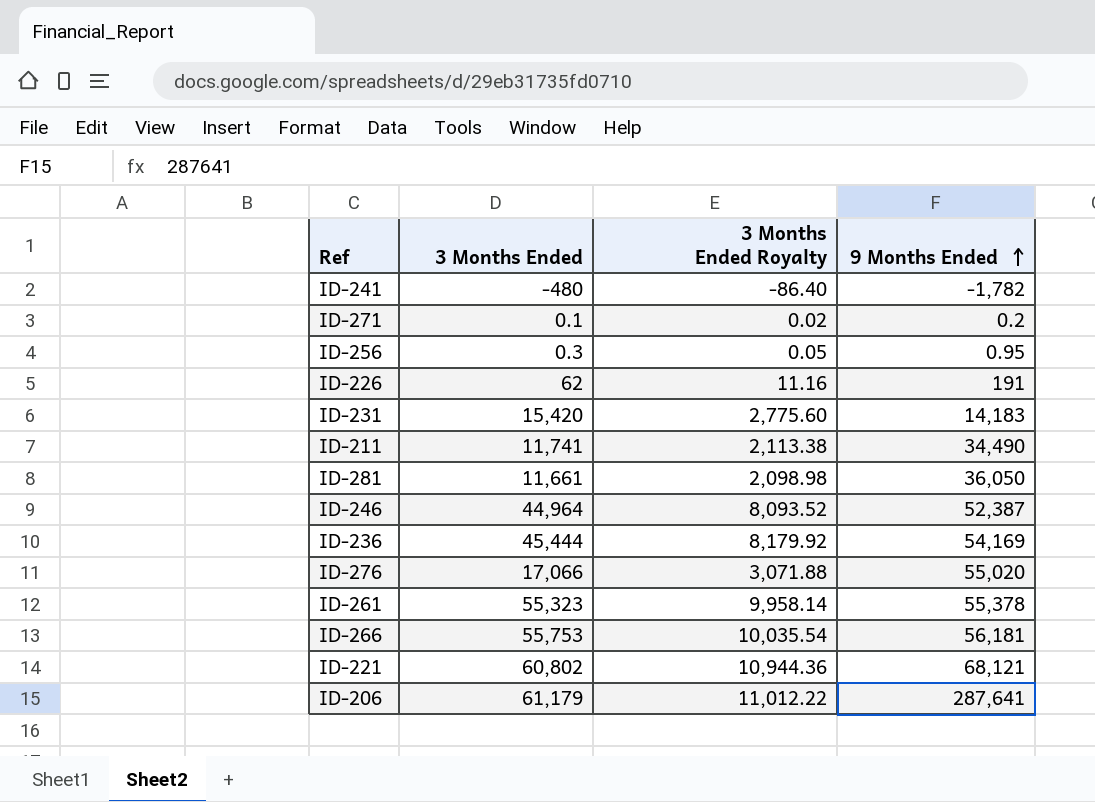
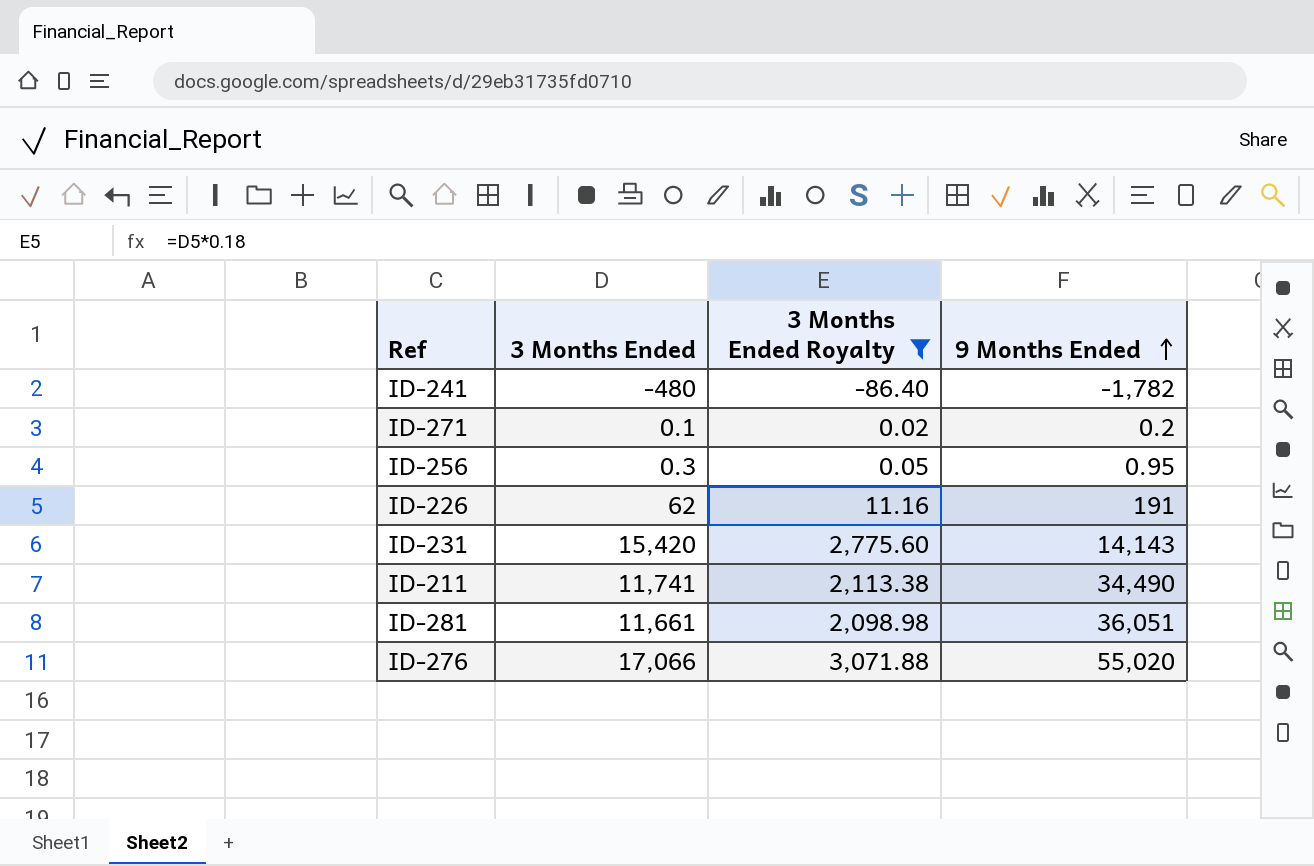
filter: none -> 3 Months Ended Royalty <= 3,071.88
ID-231 | 9 Months Ended: 14,183 -> 14,143
ID-281 | 9 Months Ended: 36,050 -> 36,051

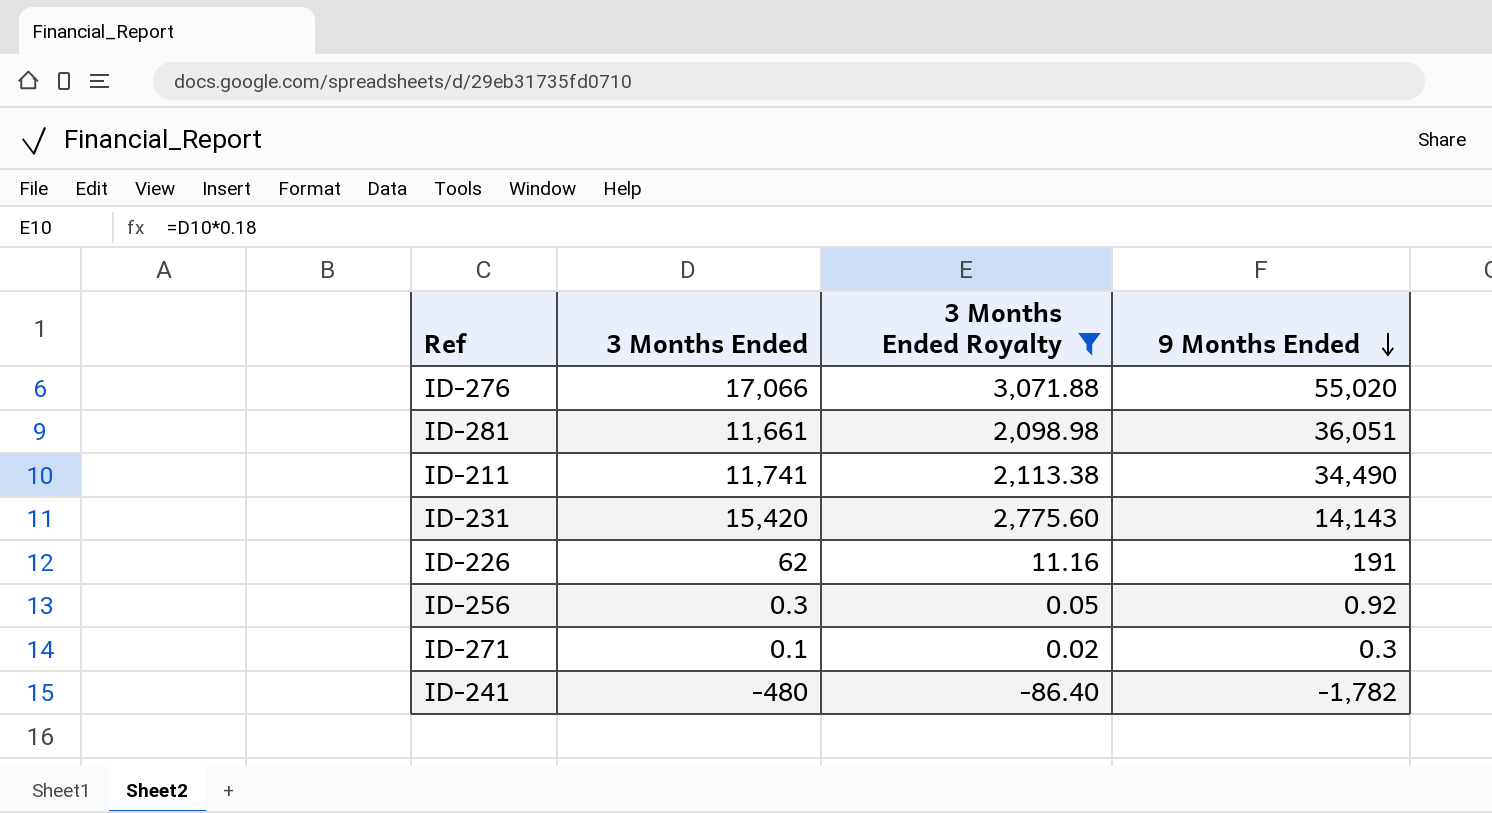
row order: 9 Months Ended ascending -> 9 Months Ended descending
ID-256 | 9 Months Ended: 0.95 -> 0.92
ID-271 | 9 Months Ended: 0.2 -> 0.3

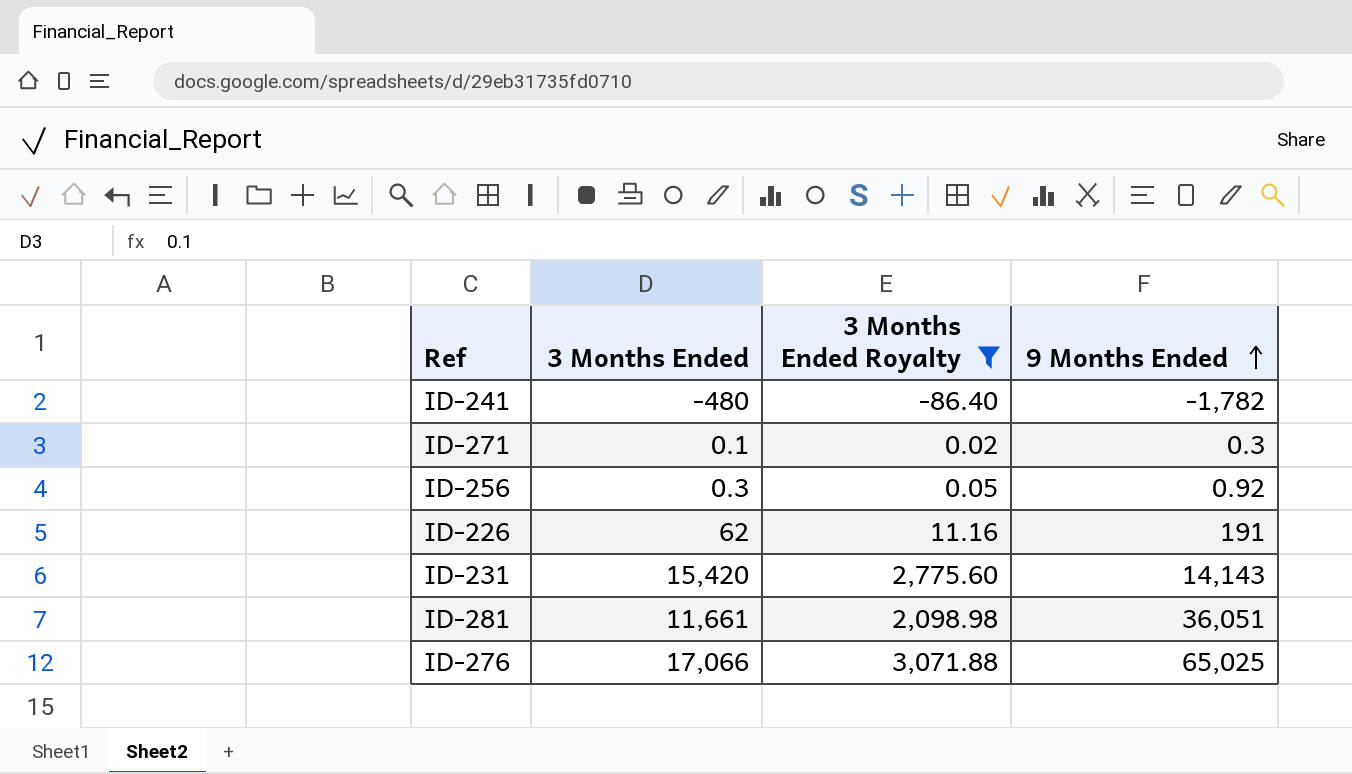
row order: 9 Months Ended descending -> 9 Months Ended ascending
row ID-211: 11,741 | 2,113.38 | 34,490 -> none
ID-276 | 9 Months Ended: 55,020 -> 65,025

